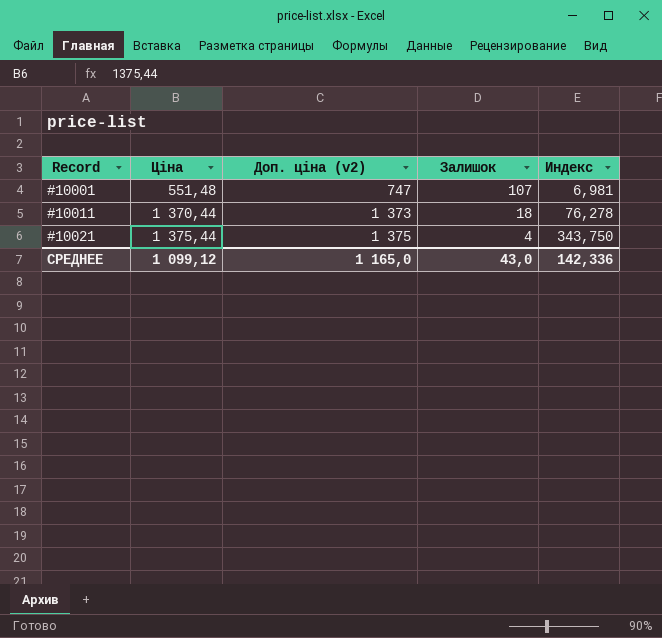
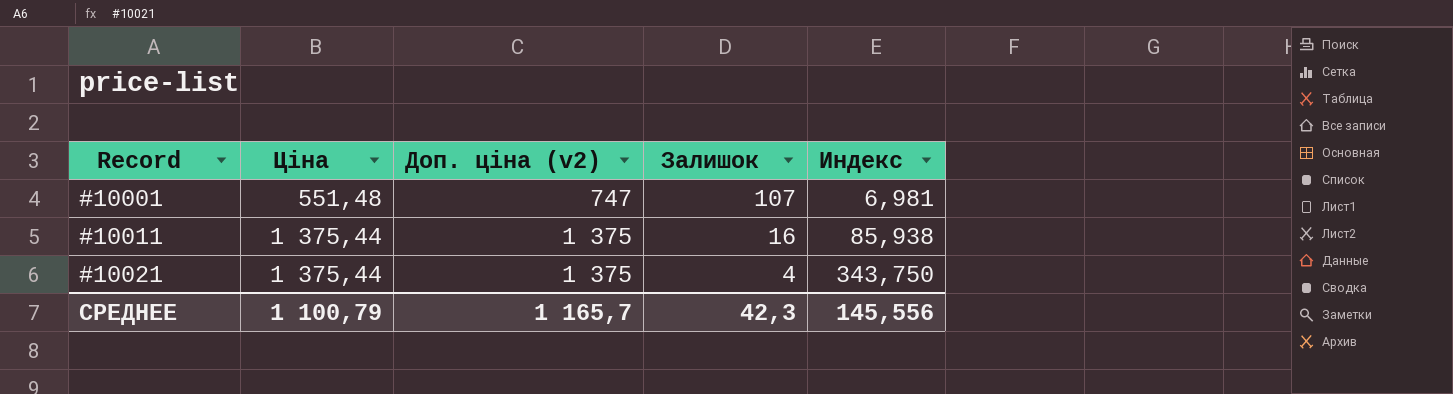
#10011 | Ціна: 1 370,44 -> 1 375,44
#10011 | Доп. ціна (v2): 1 373 -> 1 375
#10011 | Залишок: 18 -> 16
#10011 | Индекс: 76,278 -> 85,938
СРЕДНЕЕ | Ціна: 1 099,12 -> 1 100,79
СРЕДНЕЕ | Доп. ціна (v2): 1 165,0 -> 1 165,7
СРЕДНЕЕ | Залишок: 43,0 -> 42,3
СРЕДНЕЕ | Индекс: 142,336 -> 145,556

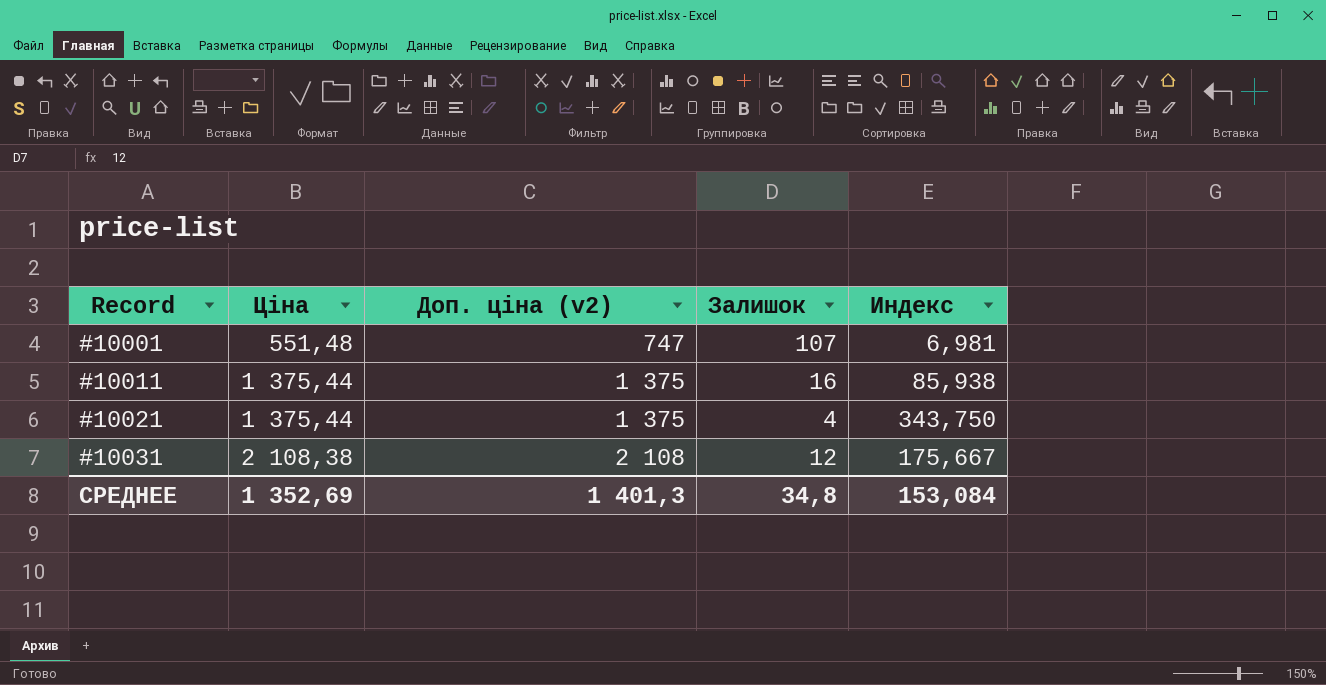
row #10031: none -> 2 108,38 | 2 108 | 12 | 175,667
СРЕДНЕЕ | Ціна: 1 100,79 -> 1 352,69
СРЕДНЕЕ | Доп. ціна (v2): 1 165,7 -> 1 401,3
СРЕДНЕЕ | Залишок: 42,3 -> 34,8
СРЕДНЕЕ | Индекс: 145,556 -> 153,084

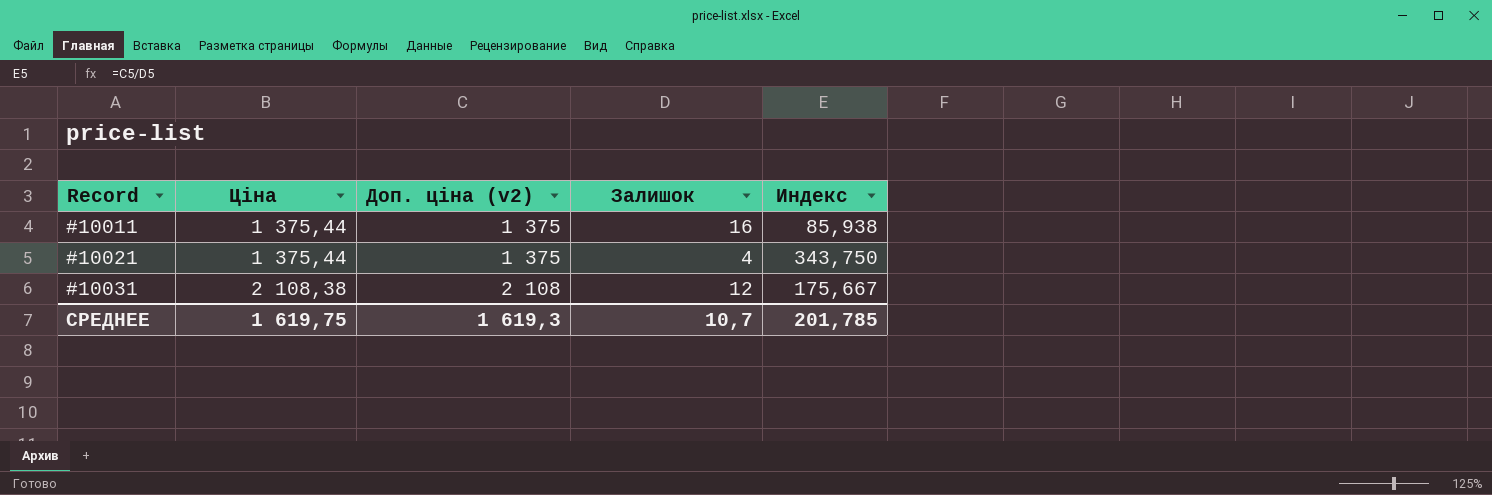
row #10001: 551,48 | 747 | 107 | 6,981 -> none
СРЕДНЕЕ | Ціна: 1 352,69 -> 1 619,75
СРЕДНЕЕ | Доп. ціна (v2): 1 401,3 -> 1 619,3
СРЕДНЕЕ | Залишок: 34,8 -> 10,7
СРЕДНЕЕ | Индекс: 153,084 -> 201,785

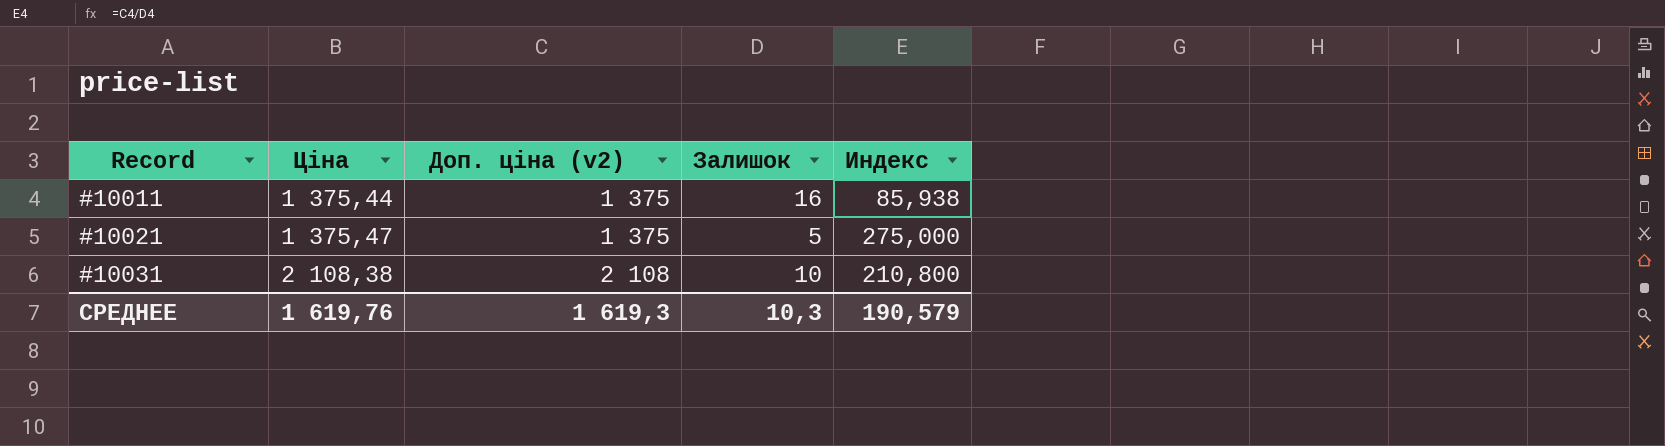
#10021 | Ціна: 1 375,44 -> 1 375,47
#10021 | Залишок: 4 -> 5
#10021 | Индекс: 343,750 -> 275,000
#10031 | Залишок: 12 -> 10
#10031 | Индекс: 175,667 -> 210,800
СРЕДНЕЕ | Ціна: 1 619,75 -> 1 619,76
СРЕДНЕЕ | Залишок: 10,7 -> 10,3
СРЕДНЕЕ | Индекс: 201,785 -> 190,579

